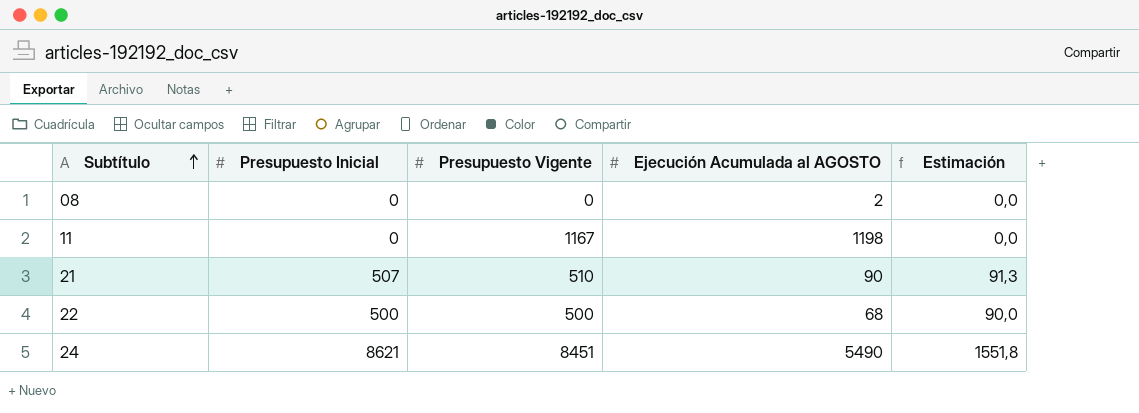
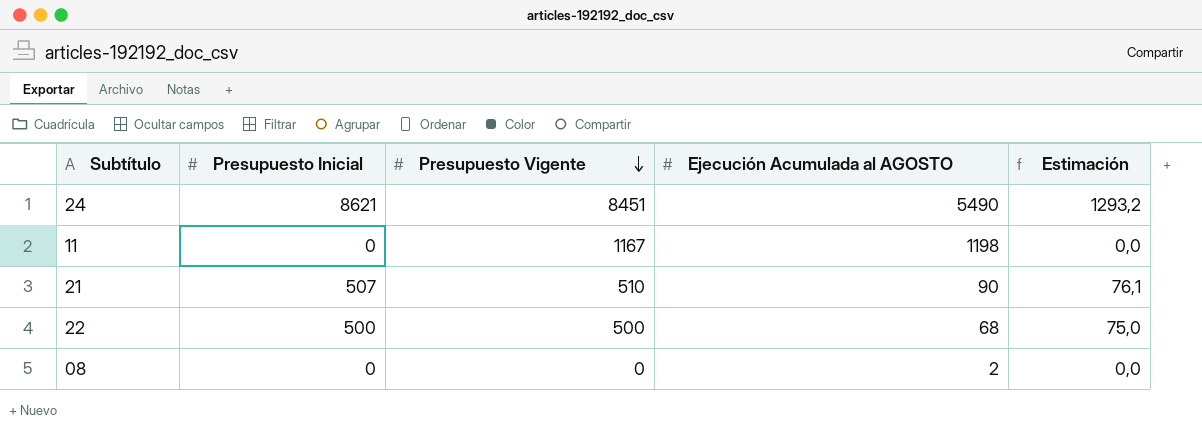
row order: Subtítulo ascending -> Presupuesto Vigente descending
column Estimación | formula: [Presupuesto Inicial] * 0,18 -> [Presupuesto Inicial] * 0,15

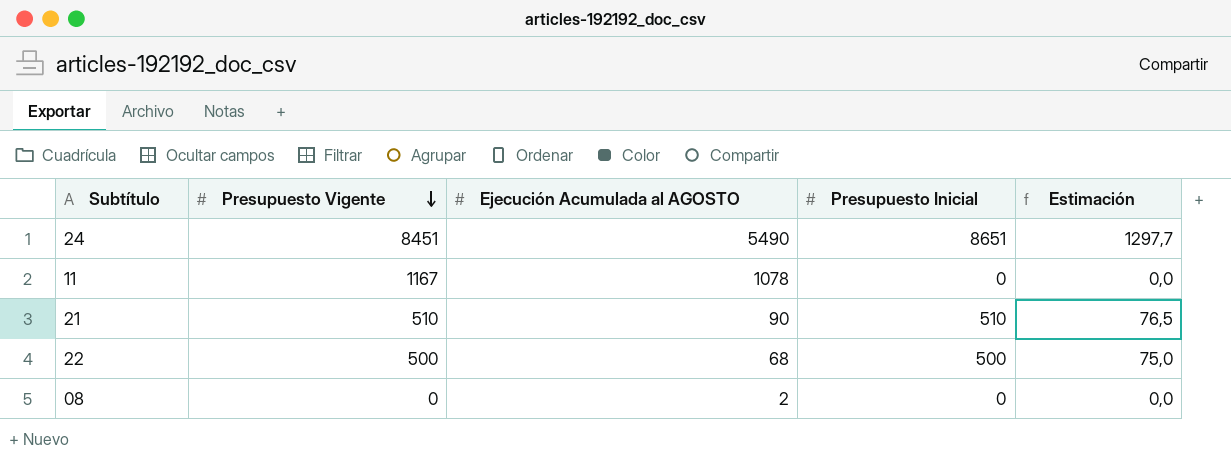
column Presupuesto Inicial | position: 2 -> 4
24 | Presupuesto Inicial: 8621 -> 8651
24 | Estimación: 1293,2 -> 1297,7
11 | Ejecución Acumulada al AGOSTO: 1198 -> 1078
21 | Presupuesto Inicial: 507 -> 510
21 | Estimación: 76,1 -> 76,5

